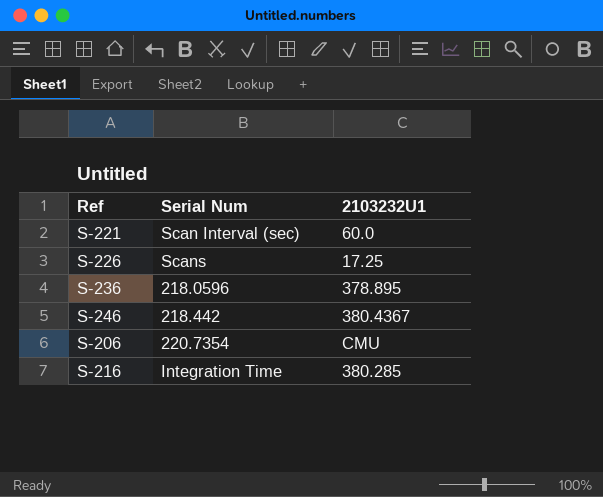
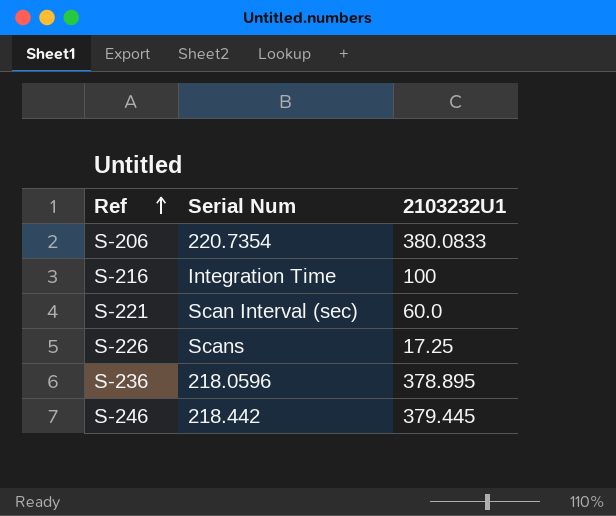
row order: none -> Ref ascending
S-206 | 2103232U1: CMU -> 380.0833
S-216 | 2103232U1: 380.285 -> 100
S-246 | 2103232U1: 380.4367 -> 379.445

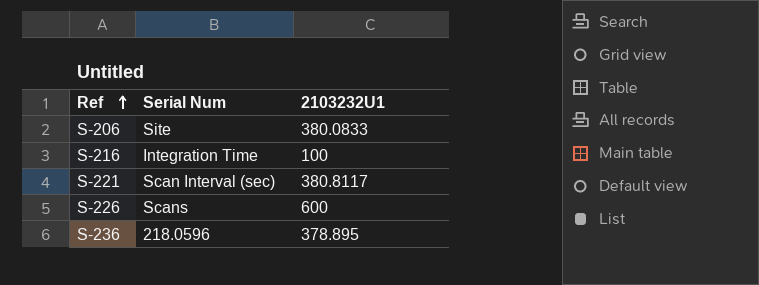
row S-246: 218.442 | 379.445 -> none
S-206 | Serial Num: 220.7354 -> Site
S-221 | 2103232U1: 60.0 -> 380.8117
S-226 | 2103232U1: 17.25 -> 600

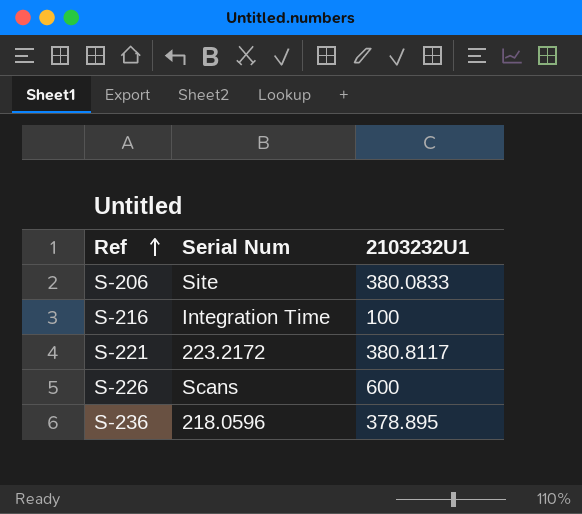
S-221 | Serial Num: Scan Interval (sec) -> 223.2172

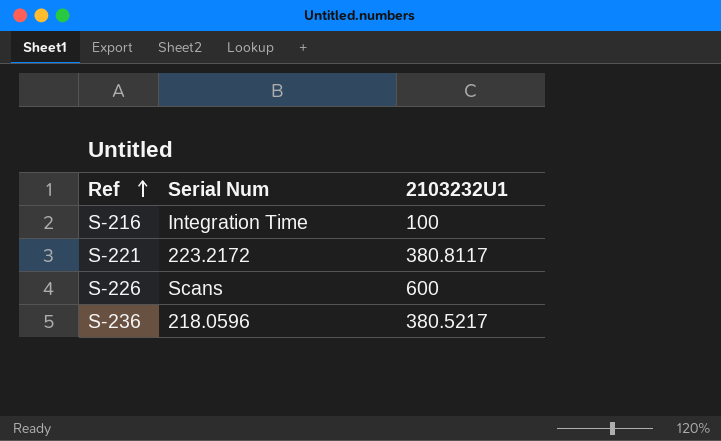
row S-206: Site | 380.0833 -> none
S-236 | 2103232U1: 378.895 -> 380.5217

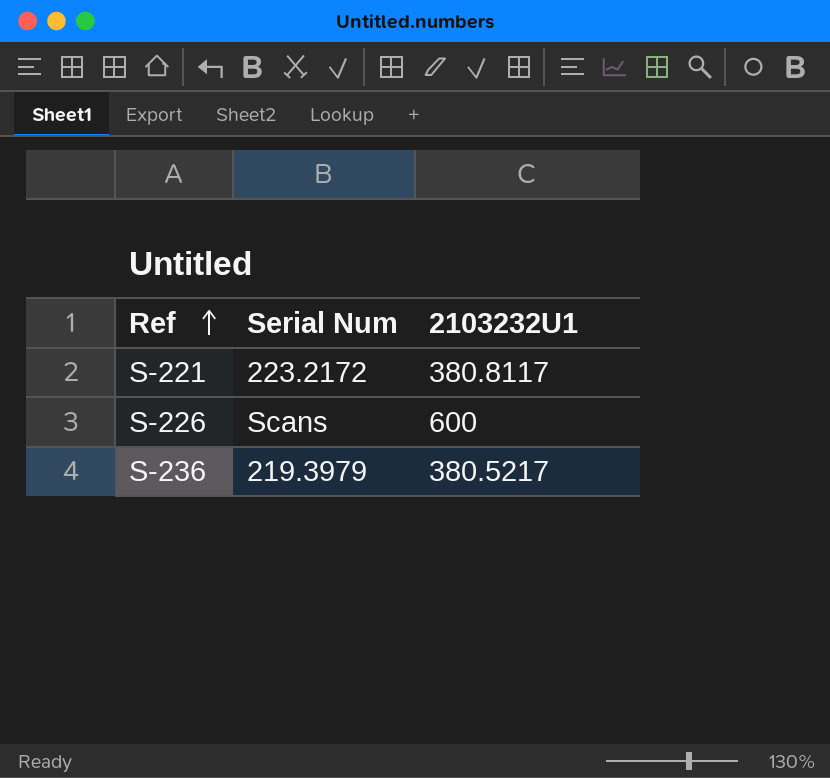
row S-216: Integration Time | 100 -> none
S-236 | Serial Num: 218.0596 -> 219.3979

